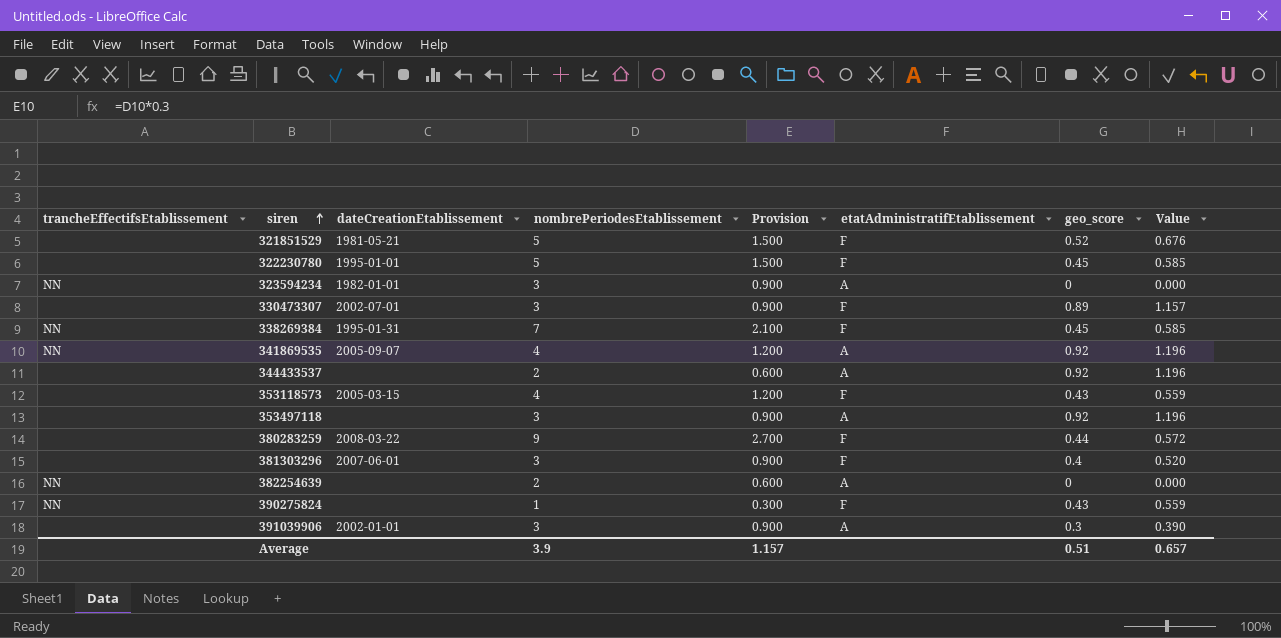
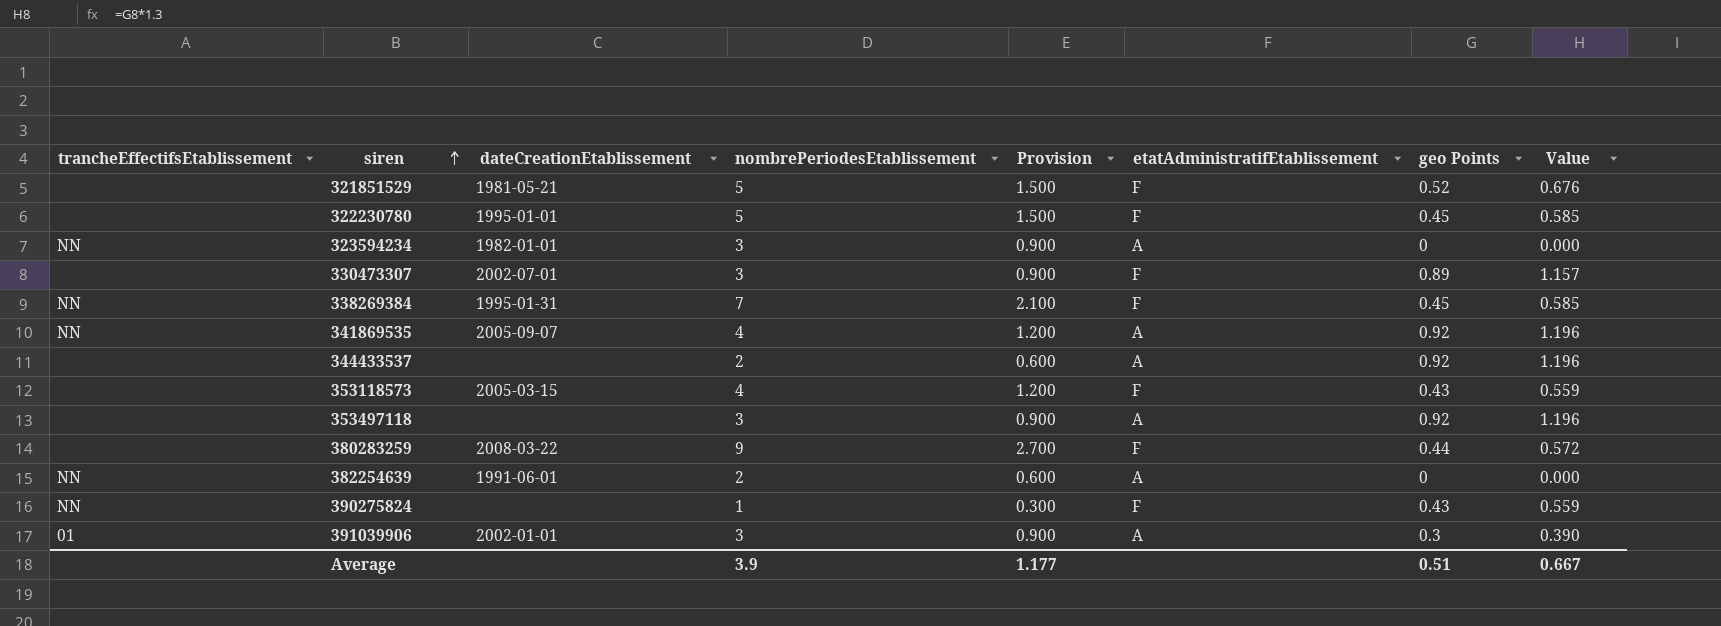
column name: geo_score -> geo Points
row 381303296: none | 2007-06-01 | 3 | 0.900 | F | 0.4 | 0.520 -> none
382254639 | dateCreationEtablissement: none -> 1991-06-01
391039906 | trancheEffectifsEtablissement: none -> 01
Average | Provision: 1.157 -> 1.177
Average | Value: 0.657 -> 0.667

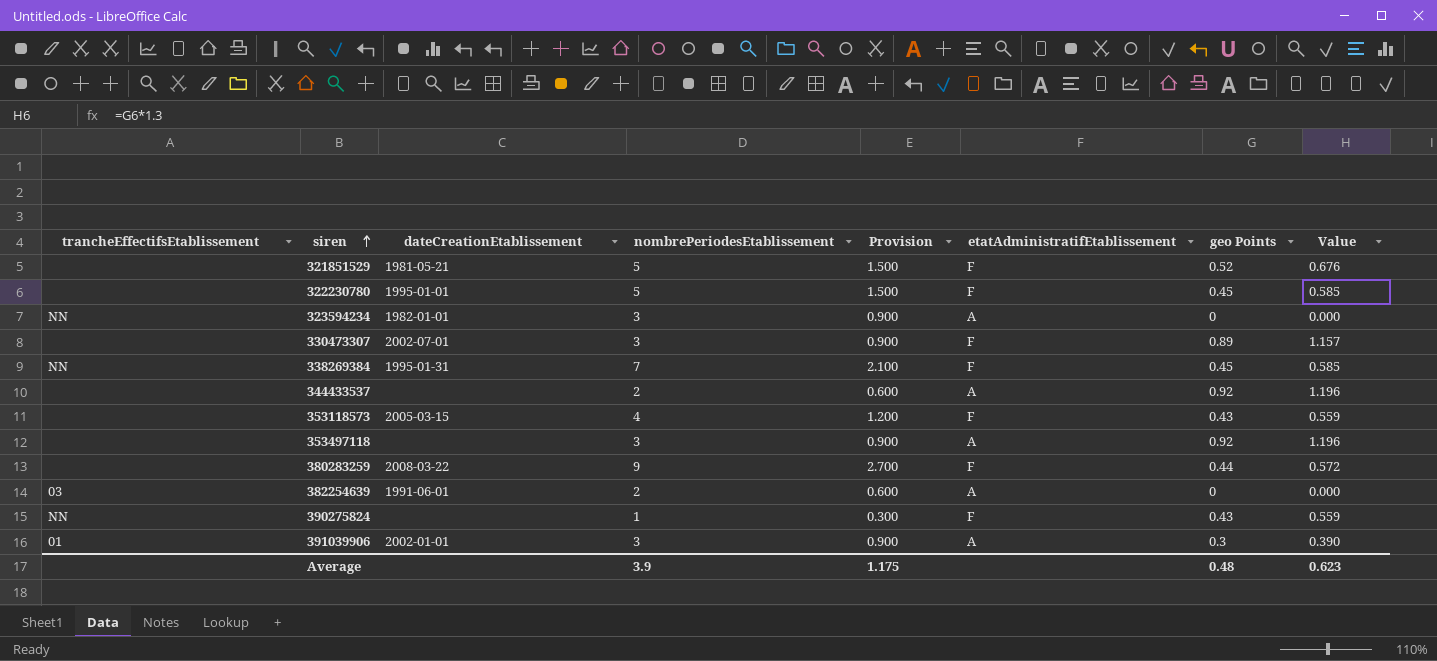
row 341869535: NN | 2005-09-07 | 4 | 1.200 | A | 0.92 | 1.196 -> none
382254639 | trancheEffectifsEtablissement: NN -> 03
Average | Provision: 1.177 -> 1.175
Average | geo Points: 0.51 -> 0.48
Average | Value: 0.667 -> 0.623

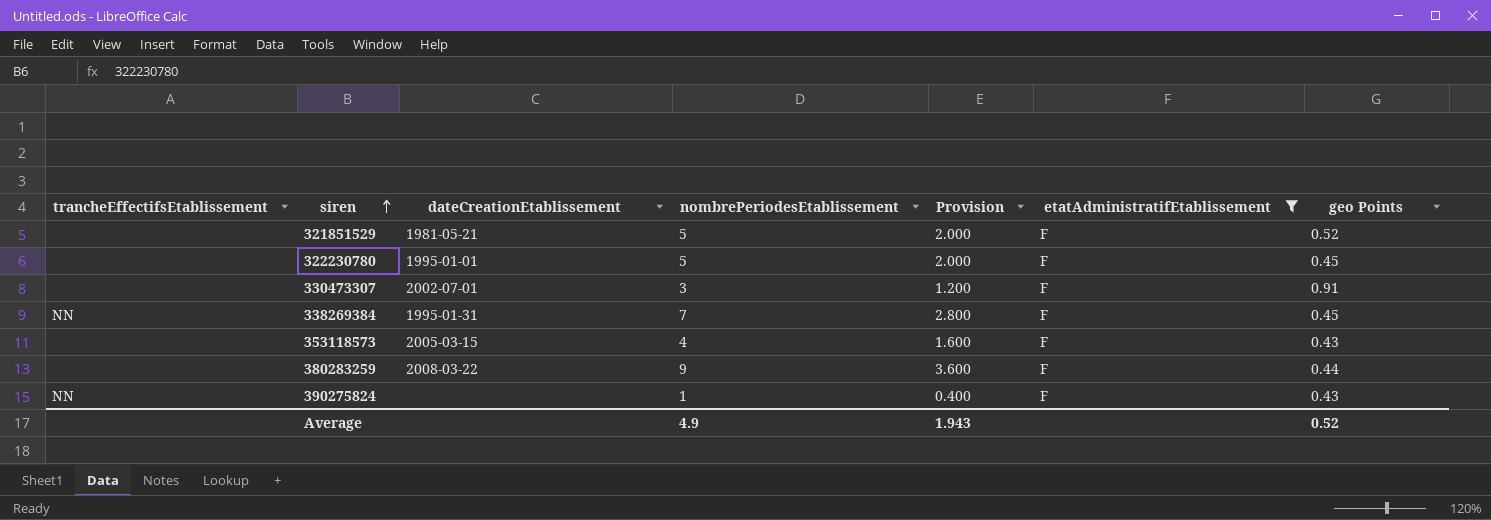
filter: none -> etatAdministratifEtablissement = F
column Value | formula: [geo Points] * 1.3 -> none
column Provision | formula: [nombrePeriodesEtablissement] * 0.3 -> [nombrePeriodesEtablissement] * 0.4
330473307 | geo Points: 0.89 -> 0.91
Average | nombrePeriodesEtablissement: 3.9 -> 4.9
Average | Provision: 1.175 -> 1.943
Average | geo Points: 0.48 -> 0.52

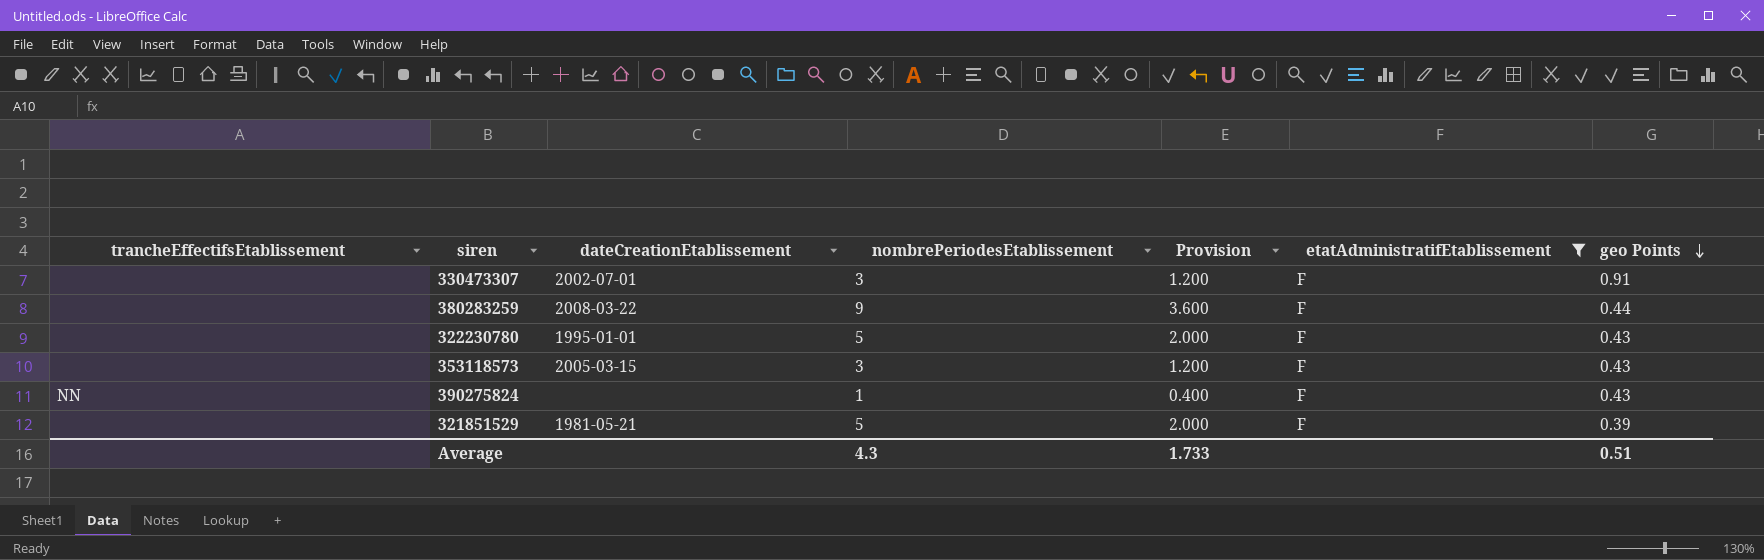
row order: siren ascending -> geo Points descending
row 338269384: NN | 1995-01-31 | 7 | 2.800 | F | 0.45 -> none
322230780 | geo Points: 0.45 -> 0.43
353118573 | nombrePeriodesEtablissement: 4 -> 3
353118573 | Provision: 1.600 -> 1.200
321851529 | geo Points: 0.52 -> 0.39
Average | nombrePeriodesEtablissement: 4.9 -> 4.3
Average | Provision: 1.943 -> 1.733
Average | geo Points: 0.52 -> 0.51

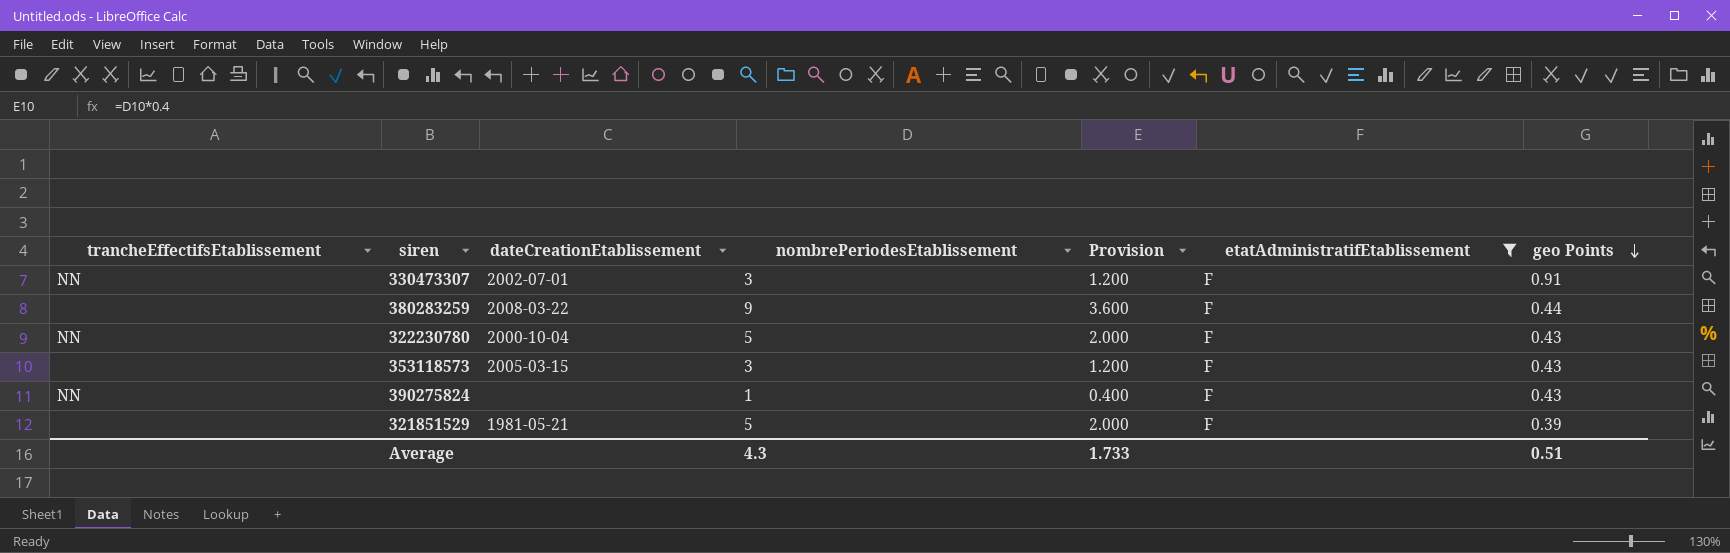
330473307 | trancheEffectifsEtablissement: none -> NN
322230780 | trancheEffectifsEtablissement: none -> NN
322230780 | dateCreationEtablissement: 1995-01-01 -> 2000-10-04

